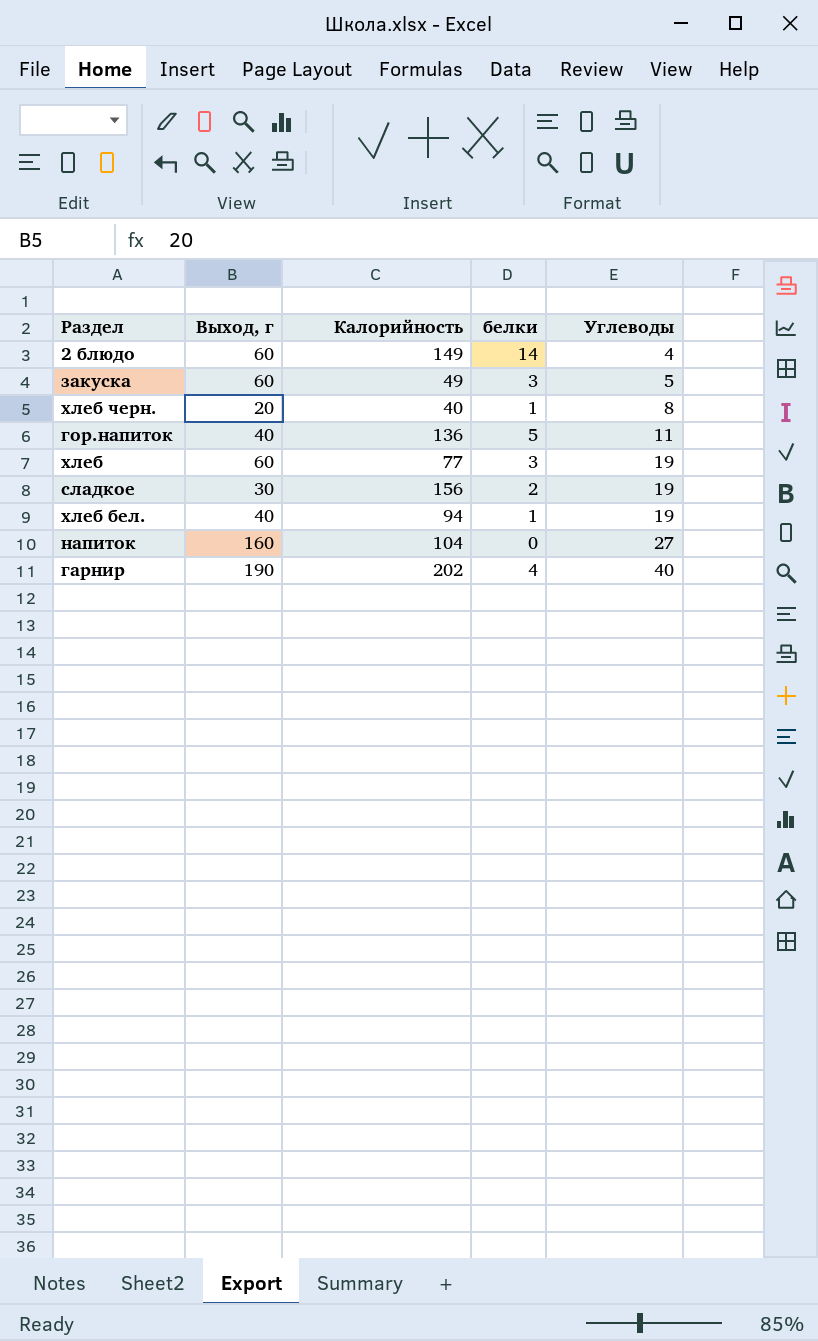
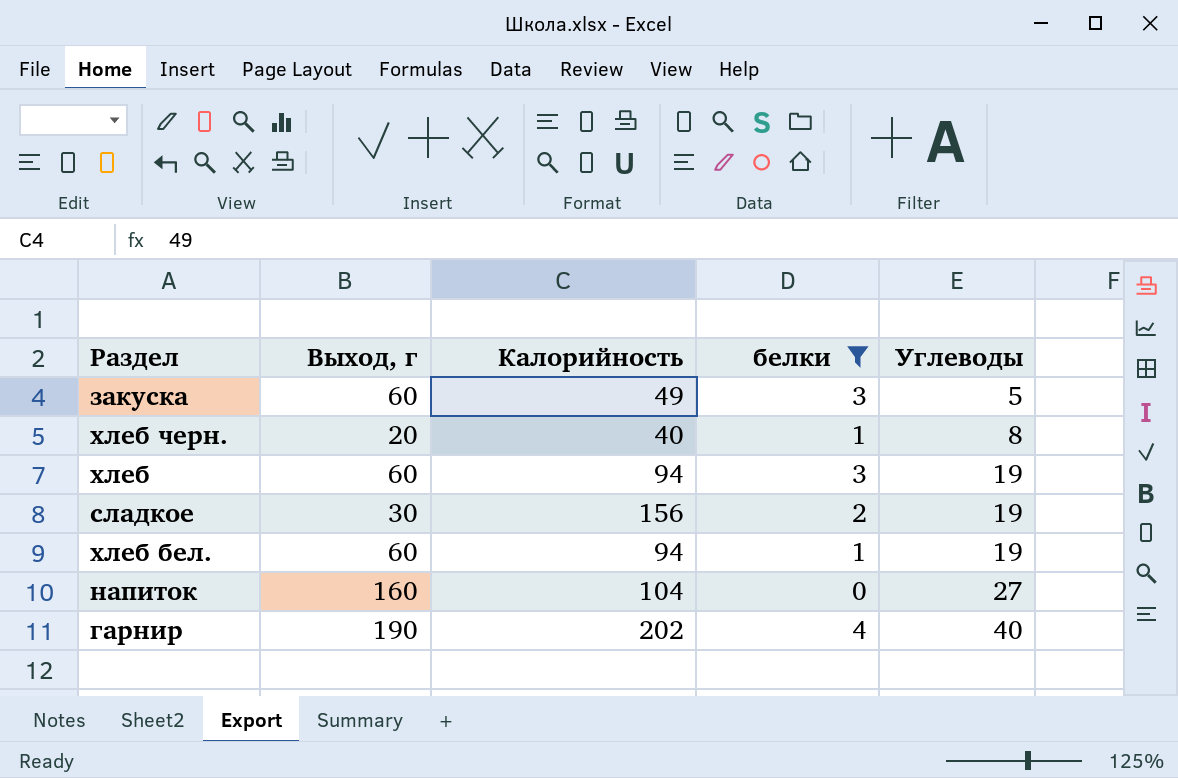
filter: none -> белки <= 4
хлеб | Калорийность: 77 -> 94
хлеб бел. | Выход, г: 40 -> 60

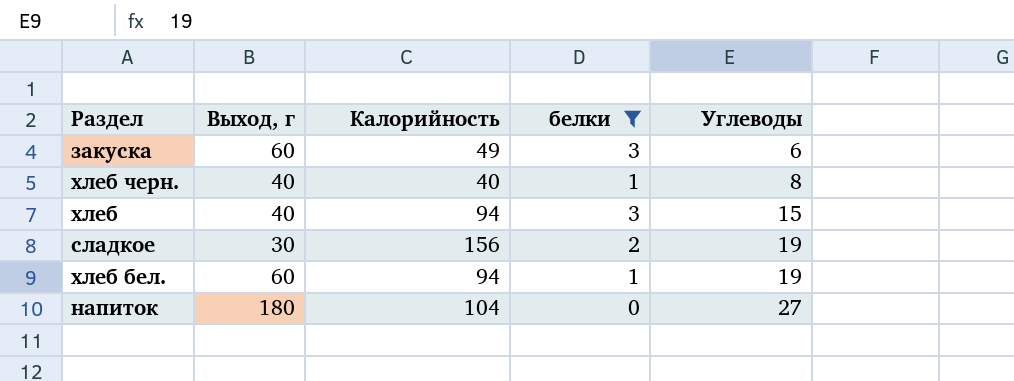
row гарнир: 190 | 202 | 4 | 40 -> none
закуска | Углеводы: 5 -> 6
хлеб черн. | Выход, г: 20 -> 40
хлеб | Выход, г: 60 -> 40
хлеб | Углеводы: 19 -> 15
напиток | Выход, г: 160 -> 180

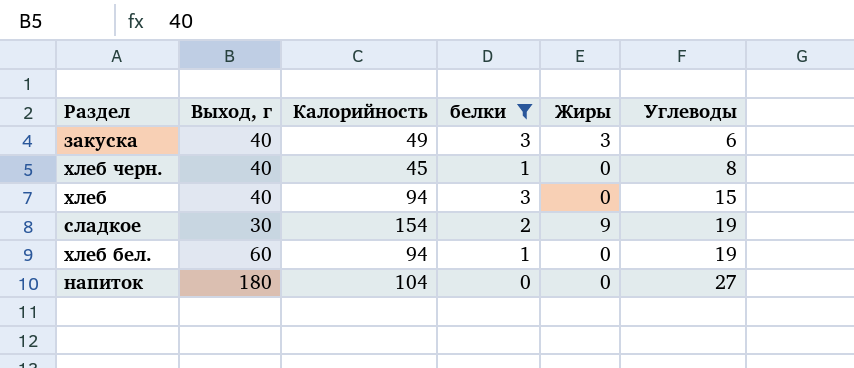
column Жиры | position: none -> 5
закуска | Выход, г: 60 -> 40
хлеб черн. | Калорийность: 40 -> 45
сладкое | Калорийность: 156 -> 154

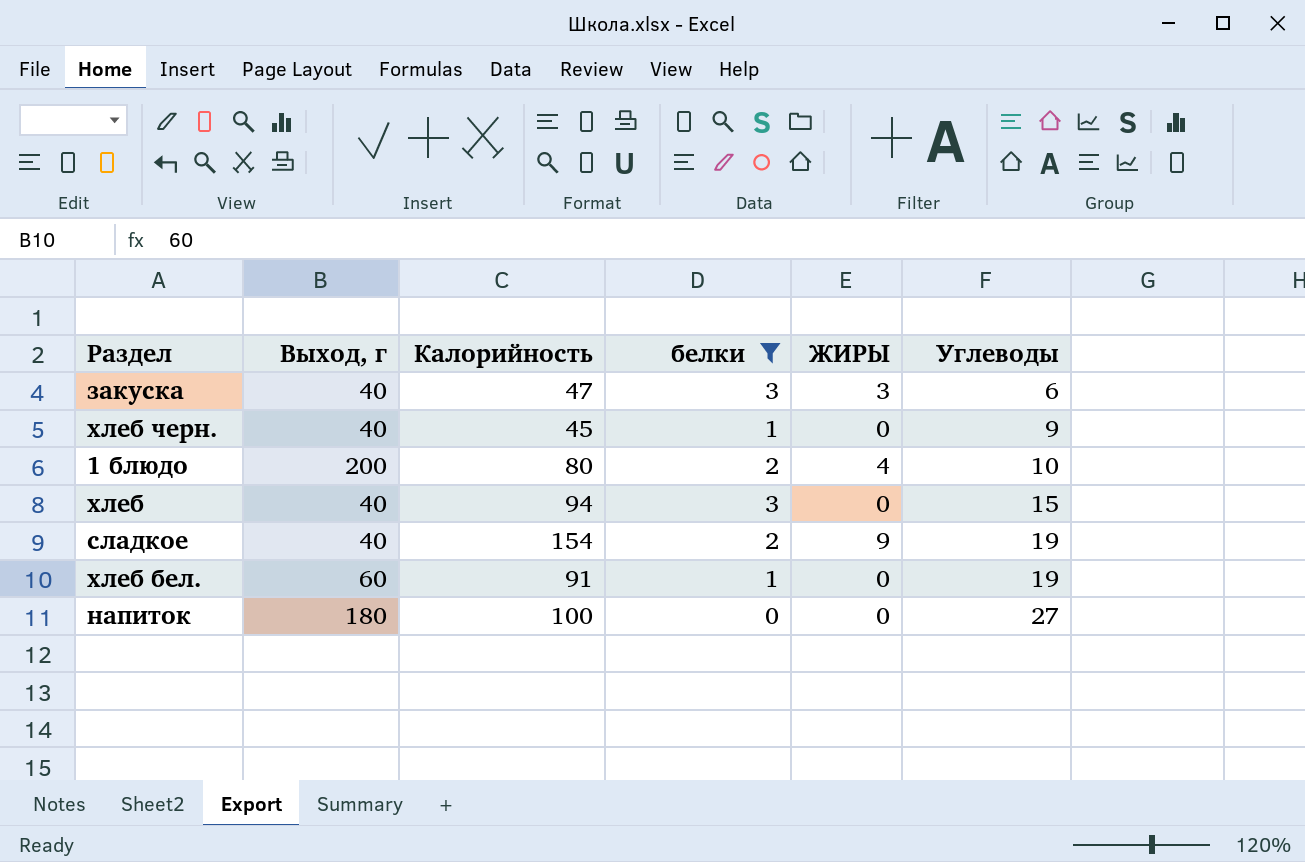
column name: Жиры -> ЖИРЫ
закуска | Калорийность: 49 -> 47
хлеб черн. | Углеводы: 8 -> 9
row 1 блюдо: none -> 200 | 80 | 2 | 4 | 10
сладкое | Выход, г: 30 -> 40
хлеб бел. | Калорийность: 94 -> 91
напиток | Калорийность: 104 -> 100

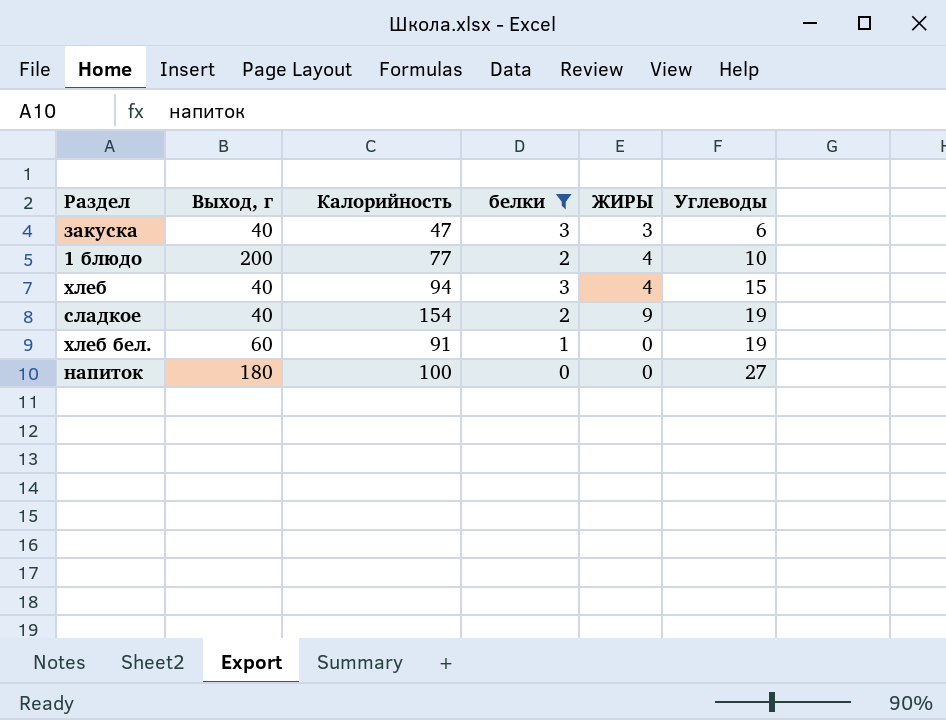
row хлеб черн.: 40 | 45 | 1 | 0 | 9 -> none
1 блюдо | Калорийность: 80 -> 77
хлеб | ЖИРЫ: 0 -> 4

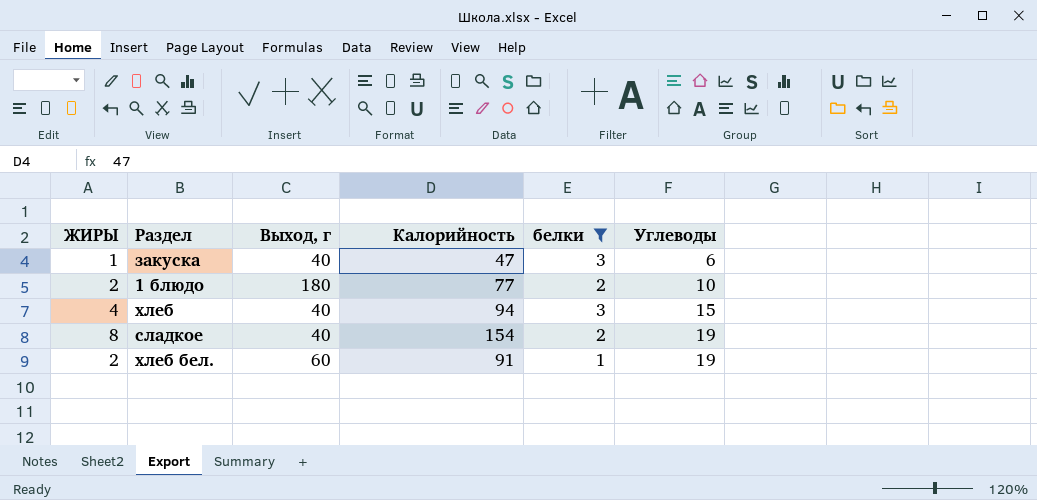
column ЖИРЫ | position: 5 -> 1
row напиток: 180 | 100 | 0 | 0 | 27 -> none
закуска | ЖИРЫ: 3 -> 1
1 блюдо | ЖИРЫ: 4 -> 2
1 блюдо | Выход, г: 200 -> 180
сладкое | ЖИРЫ: 9 -> 8
хлеб бел. | ЖИРЫ: 0 -> 2

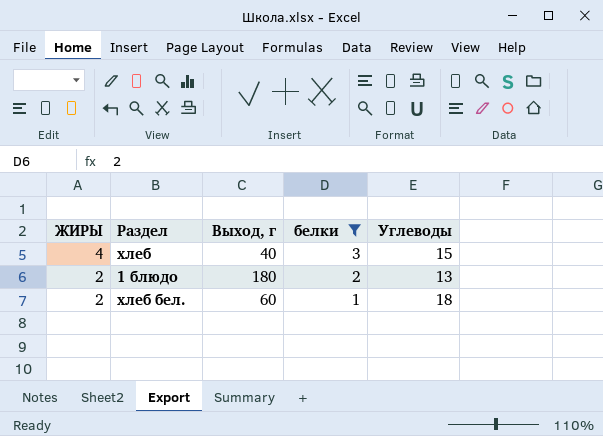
row order: Углеводы ascending -> ЖИРЫ descending
column Калорийность | position: 4 -> none
row закуска: 1 | 40 | 47 | 3 | 6 -> none
row сладкое: 8 | 40 | 154 | 2 | 19 -> none
1 блюдо | Углеводы: 10 -> 13
хлеб бел. | Углеводы: 19 -> 18

